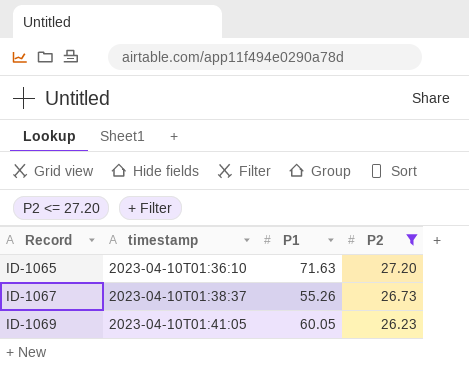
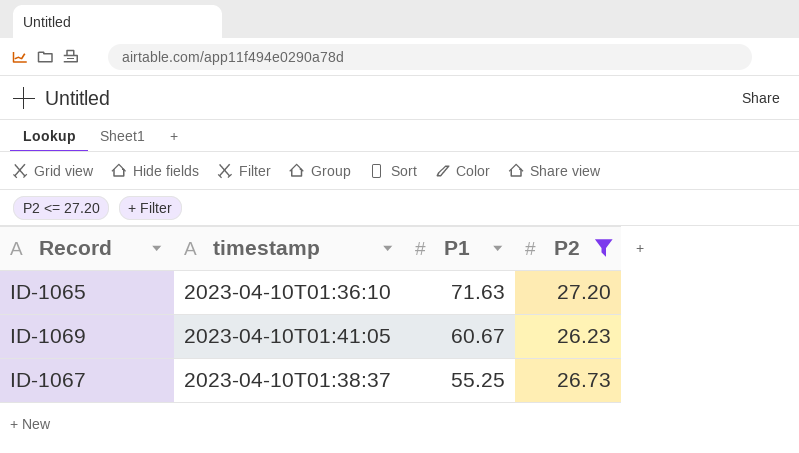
row order: Record ascending -> P1 descending
ID-1069 | P1: 60.05 -> 60.67
ID-1067 | P1: 55.26 -> 55.25

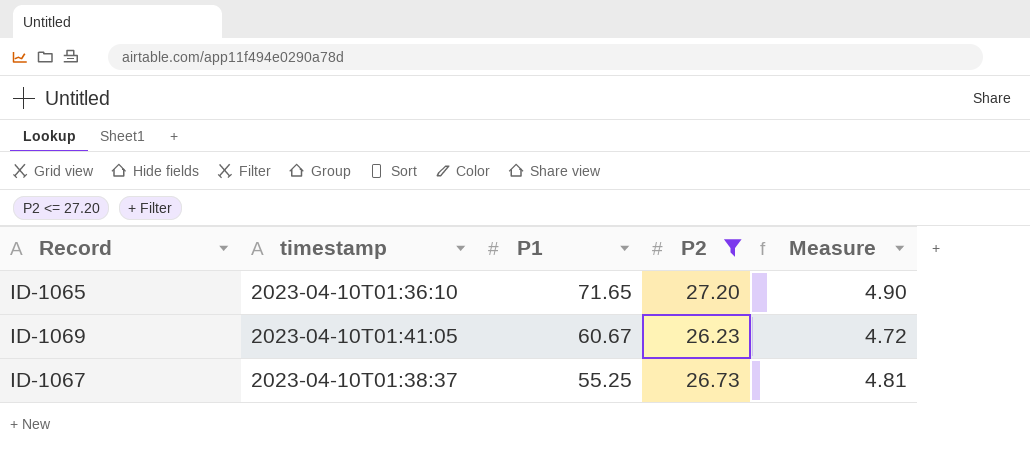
column Measure | formula: none -> [P2] * 0.18
ID-1065 | P1: 71.63 -> 71.65

